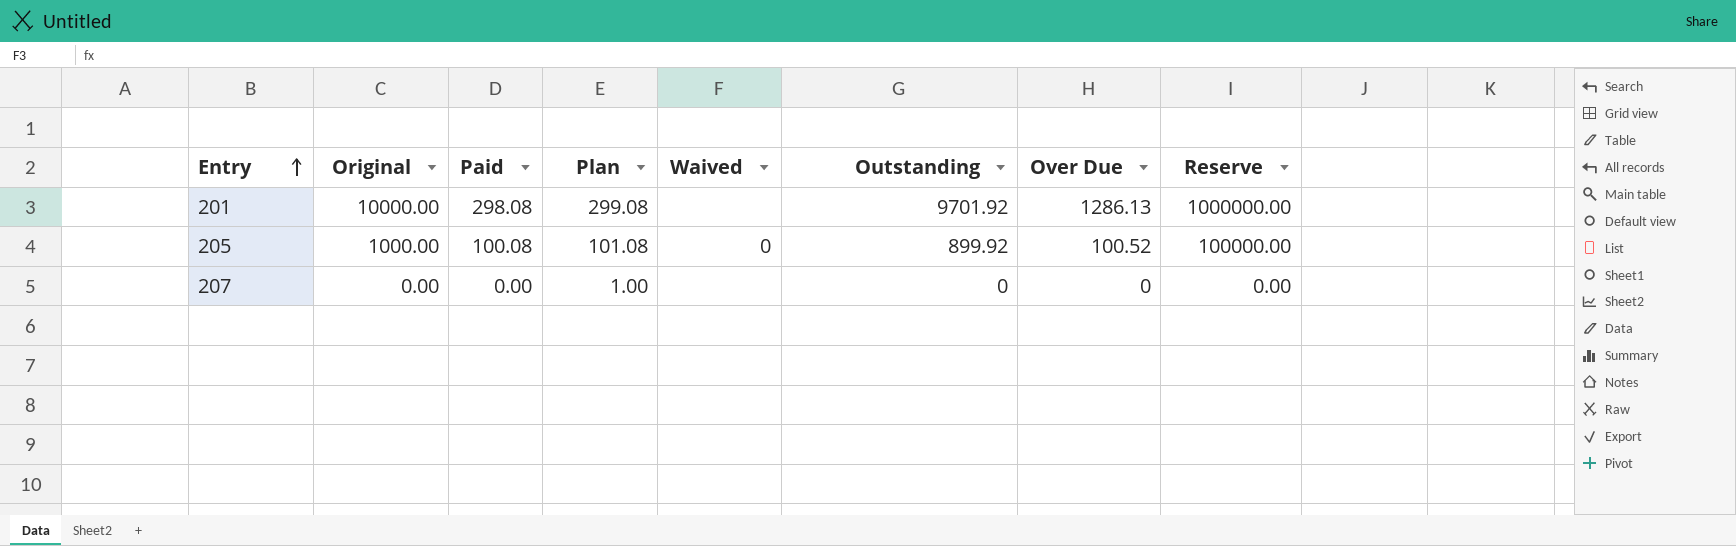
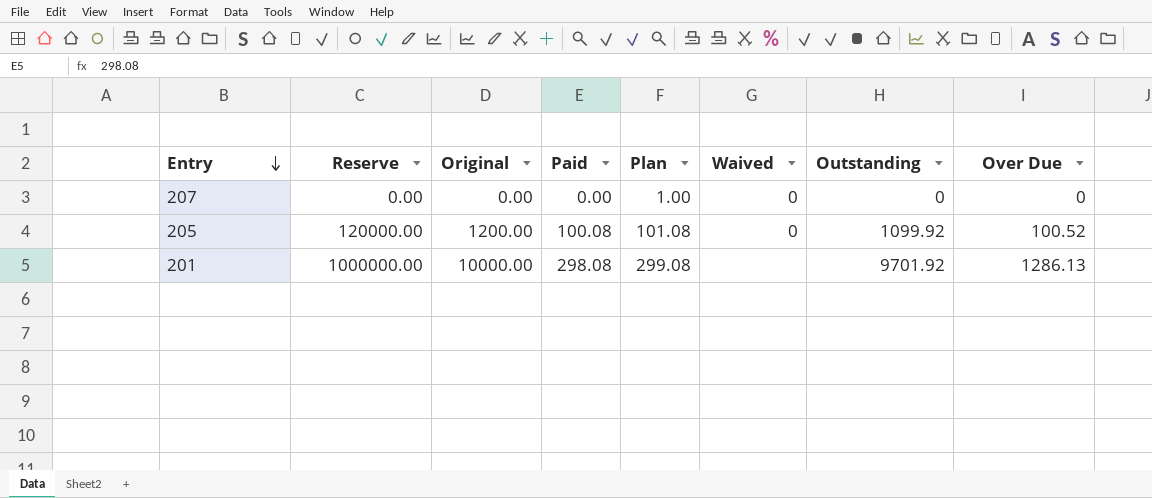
row order: Entry ascending -> Entry descending
column Reserve | position: 8 -> 2
207 | Waived: none -> 0
205 | Reserve: 100000.00 -> 120000.00
205 | Original: 1000.00 -> 1200.00
205 | Outstanding: 899.92 -> 1099.92

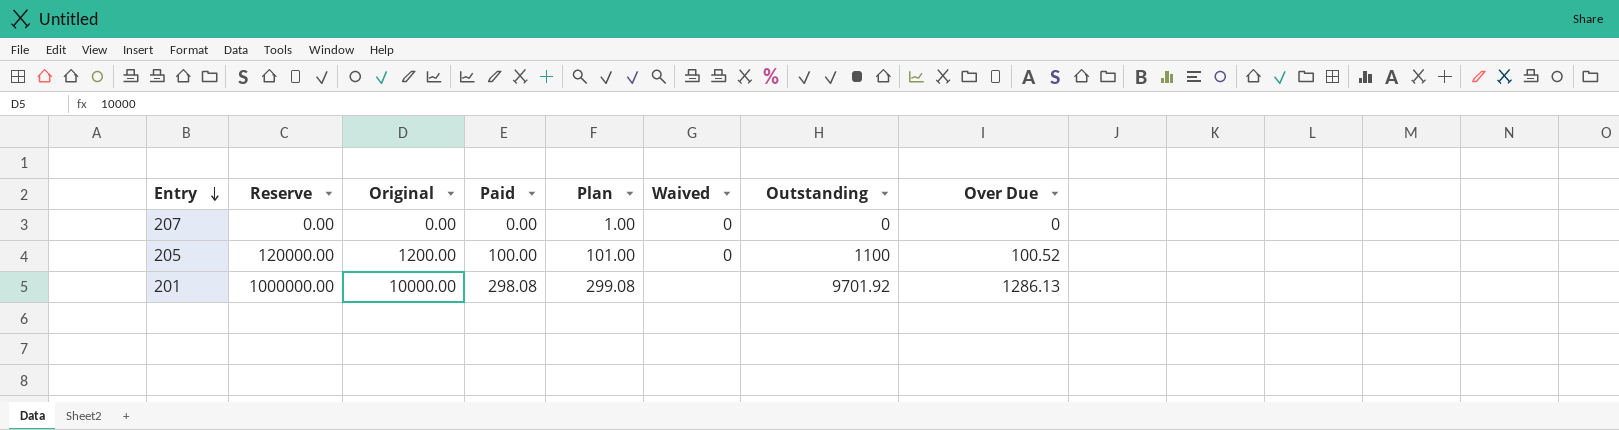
205 | Paid: 100.08 -> 100.00
205 | Plan: 101.08 -> 101.00
205 | Outstanding: 1099.92 -> 1100

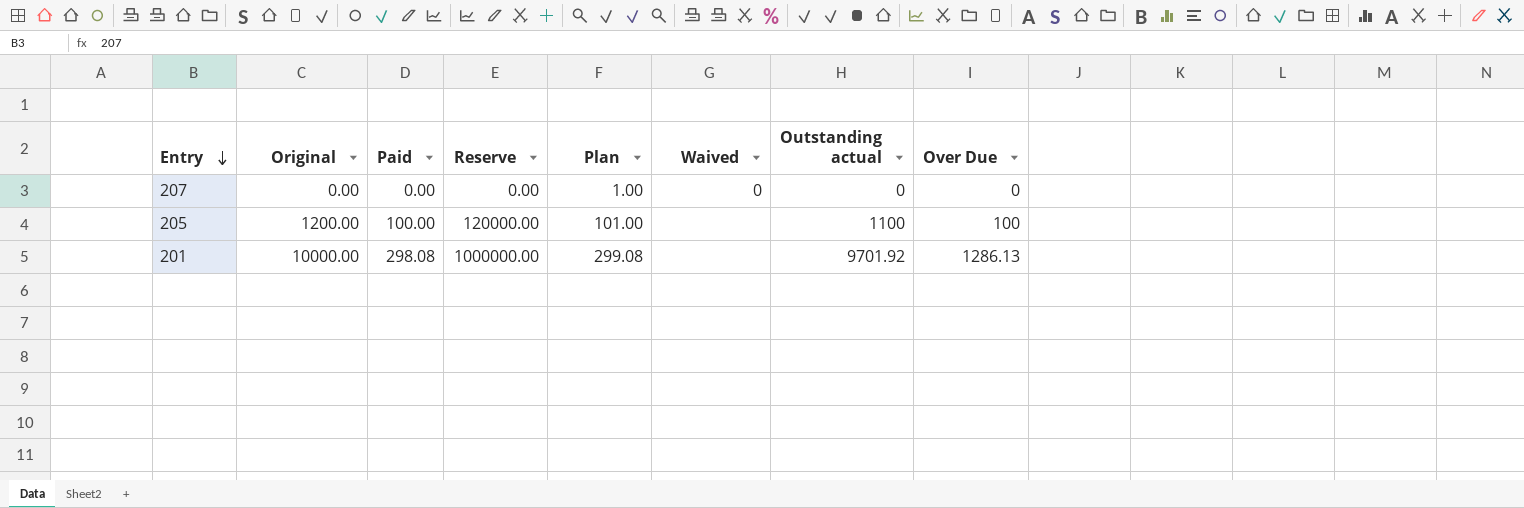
column Reserve | position: 2 -> 4
column name: Outstanding -> Outstanding actual
205 | Waived: 0 -> none
205 | Over Due: 100.52 -> 100

